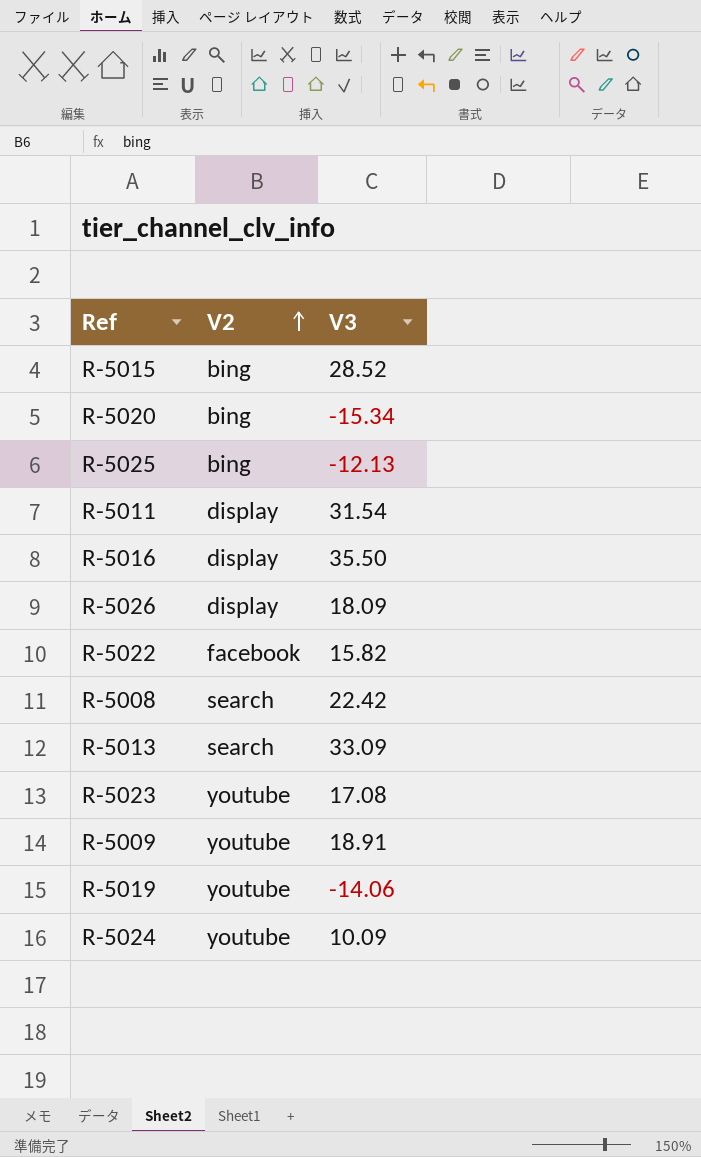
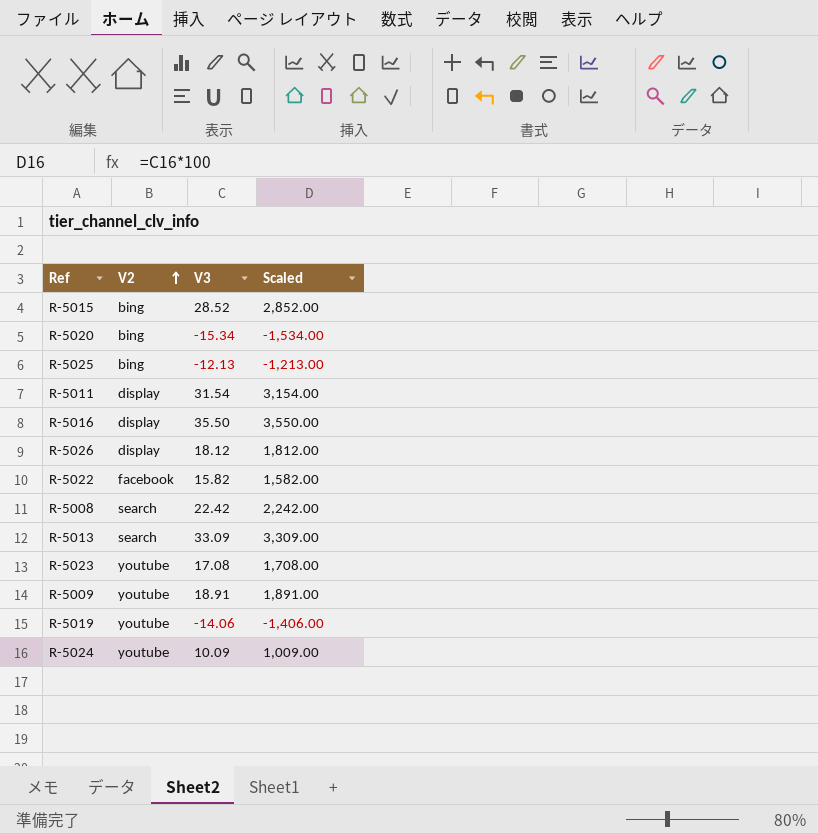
column Scaled | formula: none -> [V3] * 100
R-5026 | V3: 18.09 -> 18.12

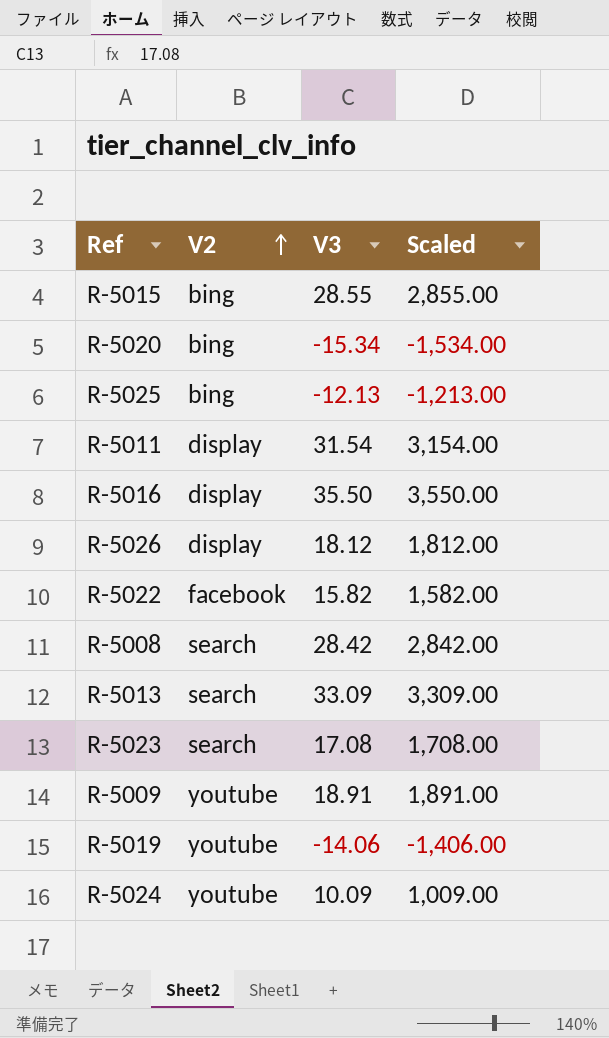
R-5015 | V3: 28.52 -> 28.55
R-5015 | Scaled: 2,852.00 -> 2,855.00
R-5008 | V3: 22.42 -> 28.42
R-5008 | Scaled: 2,242.00 -> 2,842.00
R-5023 | V2: youtube -> search

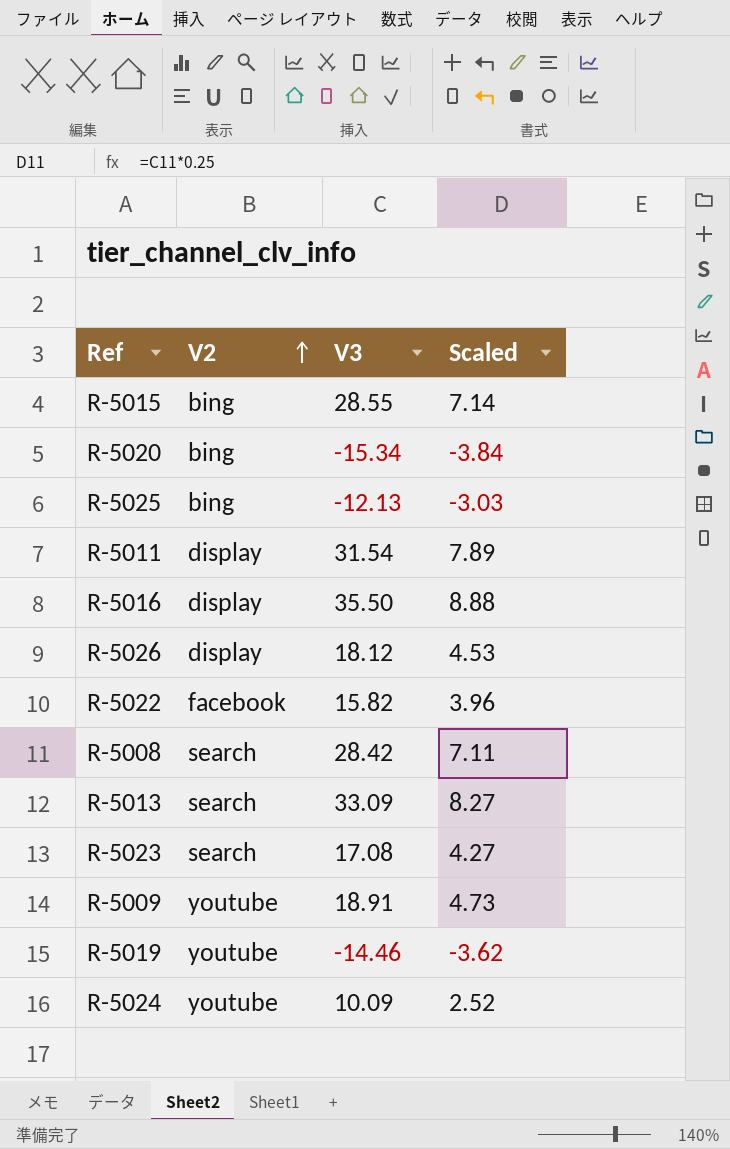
column Scaled | formula: [V3] * 100 -> [V3] * 0.25
R-5019 | V3: -14.06 -> -14.46

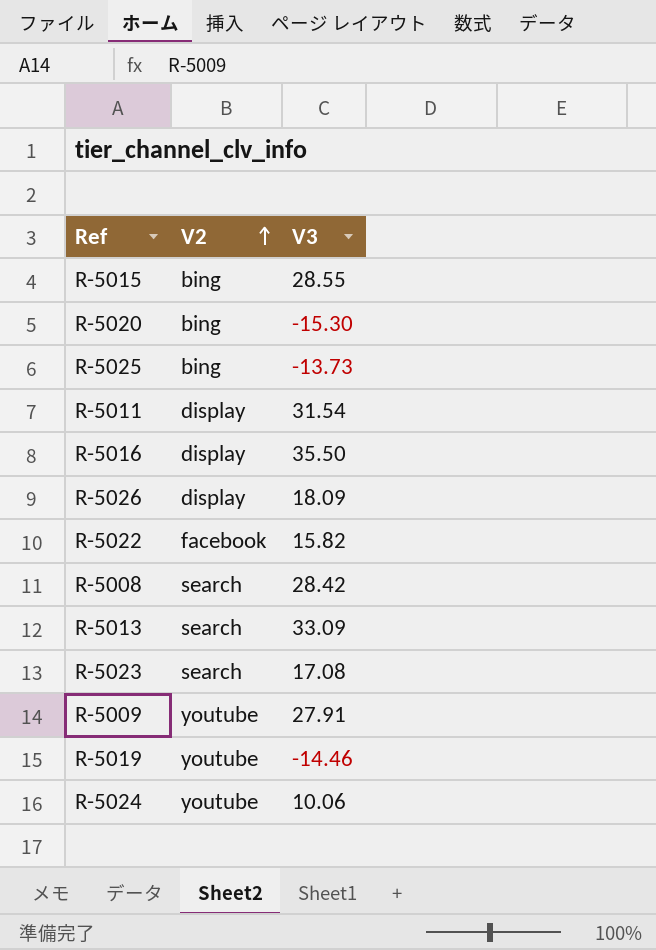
column Scaled | formula: [V3] * 0.25 -> none
R-5020 | V3: -15.34 -> -15.30
R-5025 | V3: -12.13 -> -13.73
R-5026 | V3: 18.12 -> 18.09
R-5009 | V3: 18.91 -> 27.91
R-5024 | V3: 10.09 -> 10.06

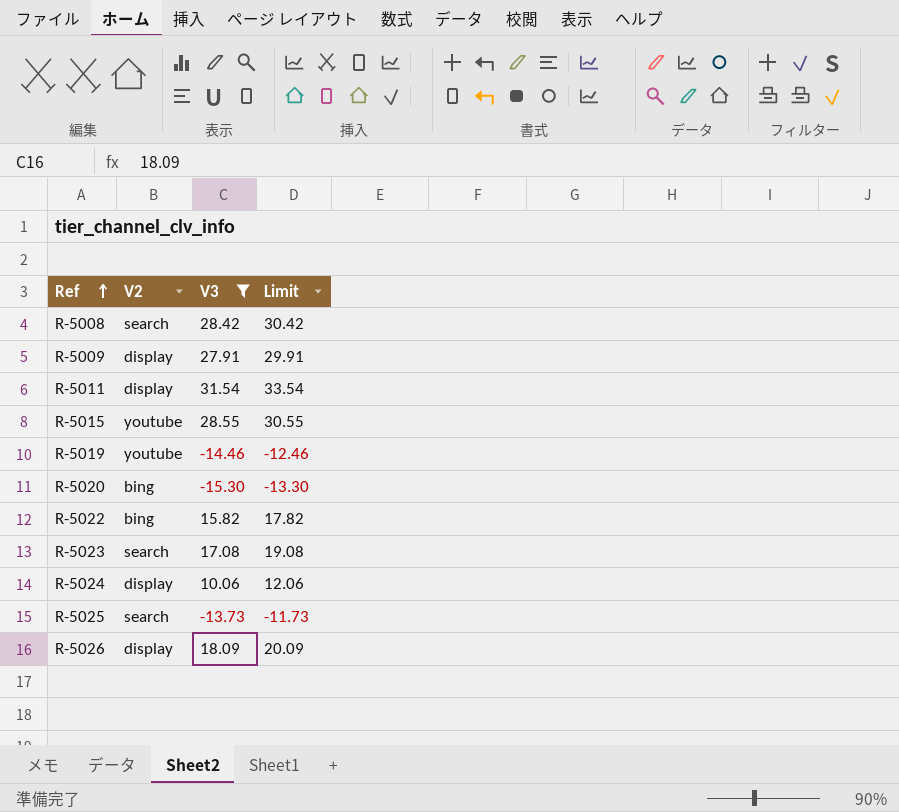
filter: none -> V3 <= 31.54
row order: V2 ascending -> Ref ascending
column Limit | formula: none -> [V3] + 2
R-5009 | V2: youtube -> display
R-5015 | V2: bing -> youtube
R-5022 | V2: facebook -> bing
R-5024 | V2: youtube -> display
R-5025 | V2: bing -> search

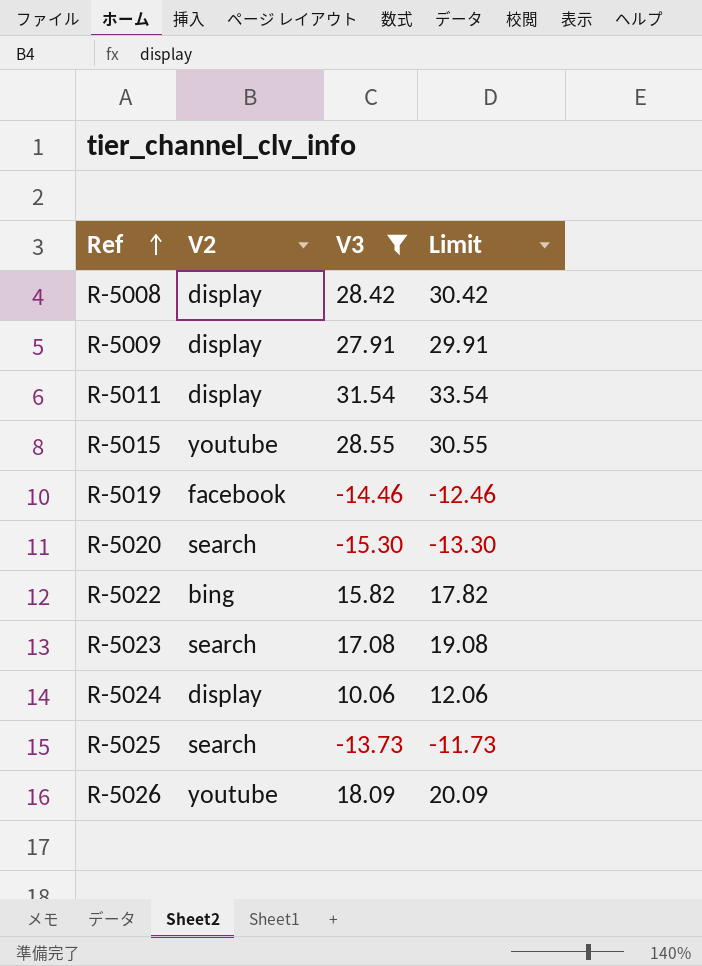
R-5008 | V2: search -> display
R-5019 | V2: youtube -> facebook
R-5020 | V2: bing -> search
R-5026 | V2: display -> youtube

